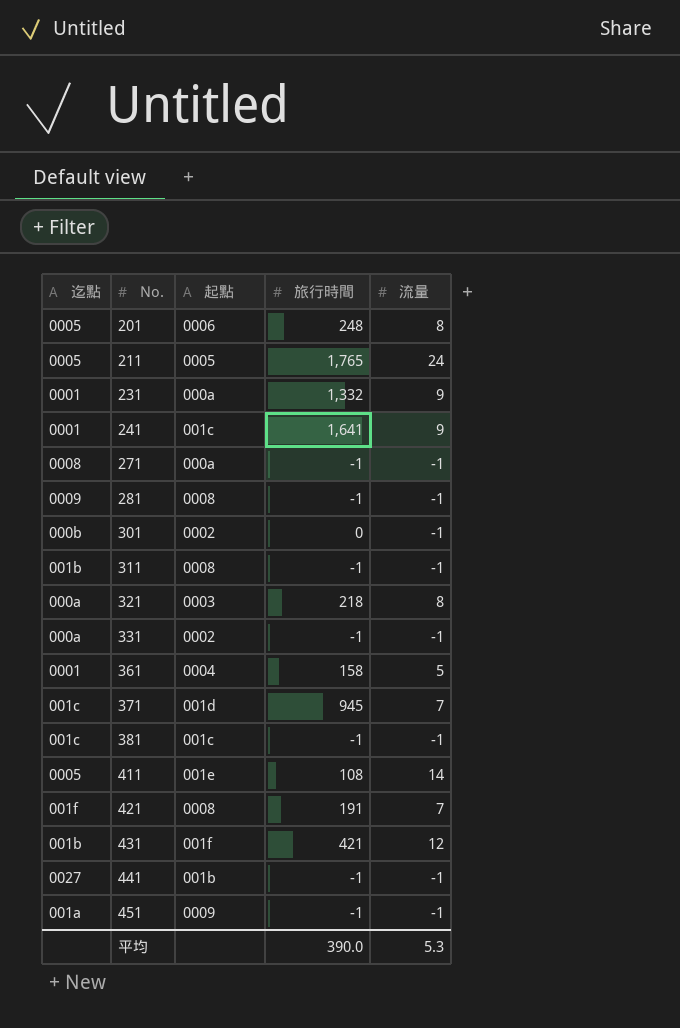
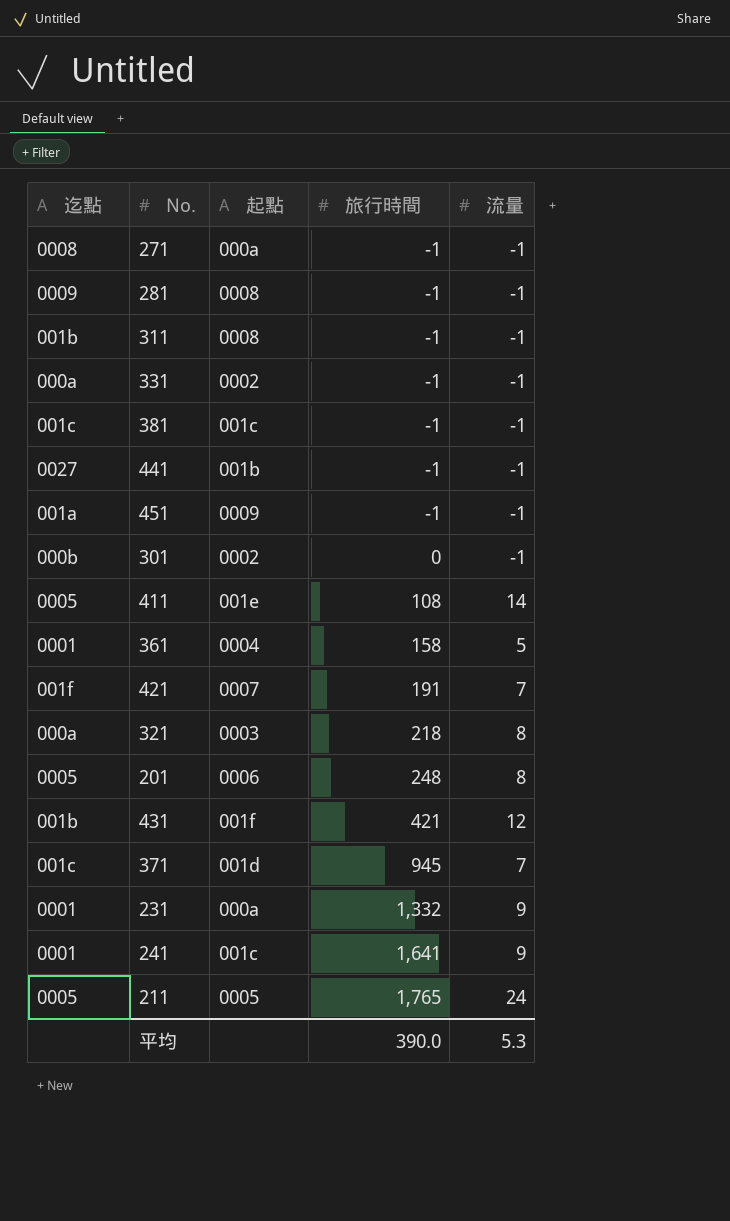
row order: No. ascending -> 旅行時間 ascending
421 | 起點: 0008 -> 0007

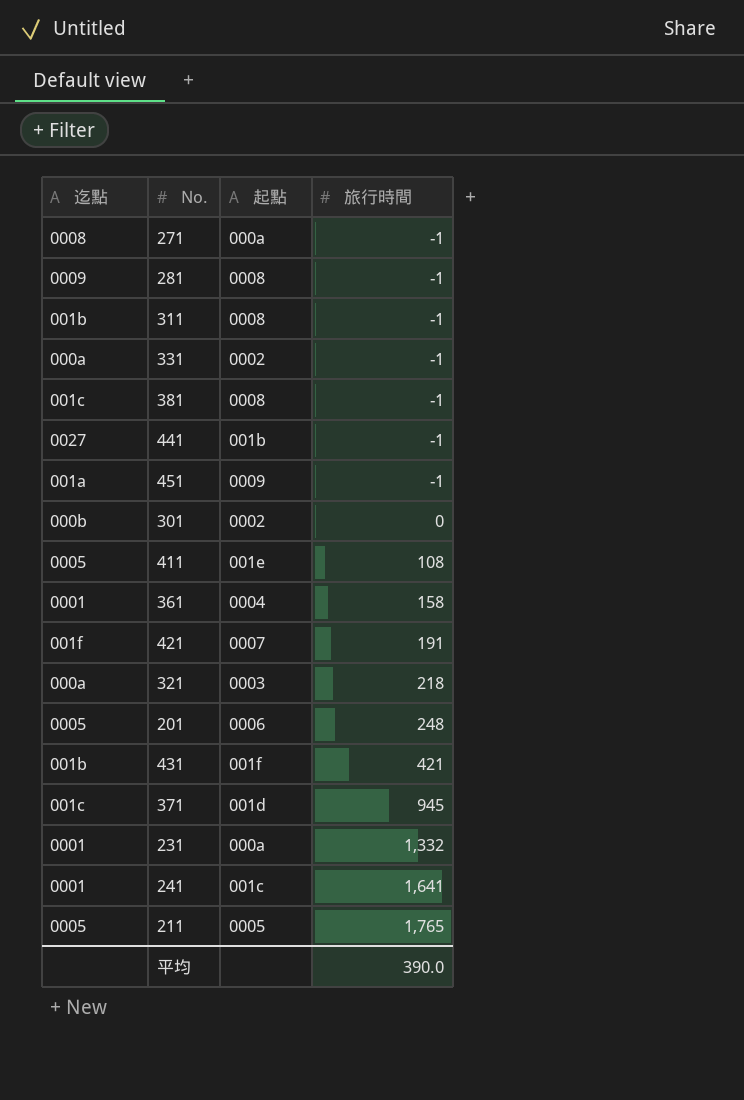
column 流量 | position: 5 -> none
381 | 起點: 001c -> 0008

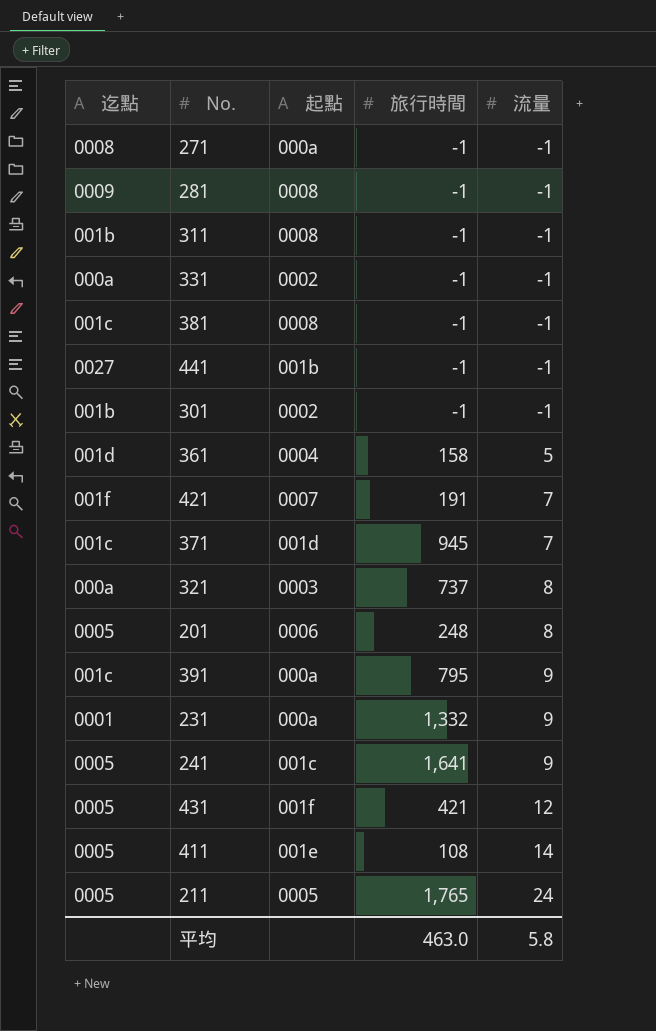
row order: 旅行時間 ascending -> 流量 ascending
column 流量 | position: none -> 5
row 451: 001a | 0009 | -1 -> none
301 | 迄點: 000b -> 001b
301 | 旅行時間: 0 -> -1
361 | 迄點: 0001 -> 001d
321 | 旅行時間: 218 -> 737
row 391: none -> 001c | 000a | 795 | 9
241 | 迄點: 0001 -> 0005
431 | 迄點: 001b -> 0005
平均 | 旅行時間: 390.0 -> 463.0

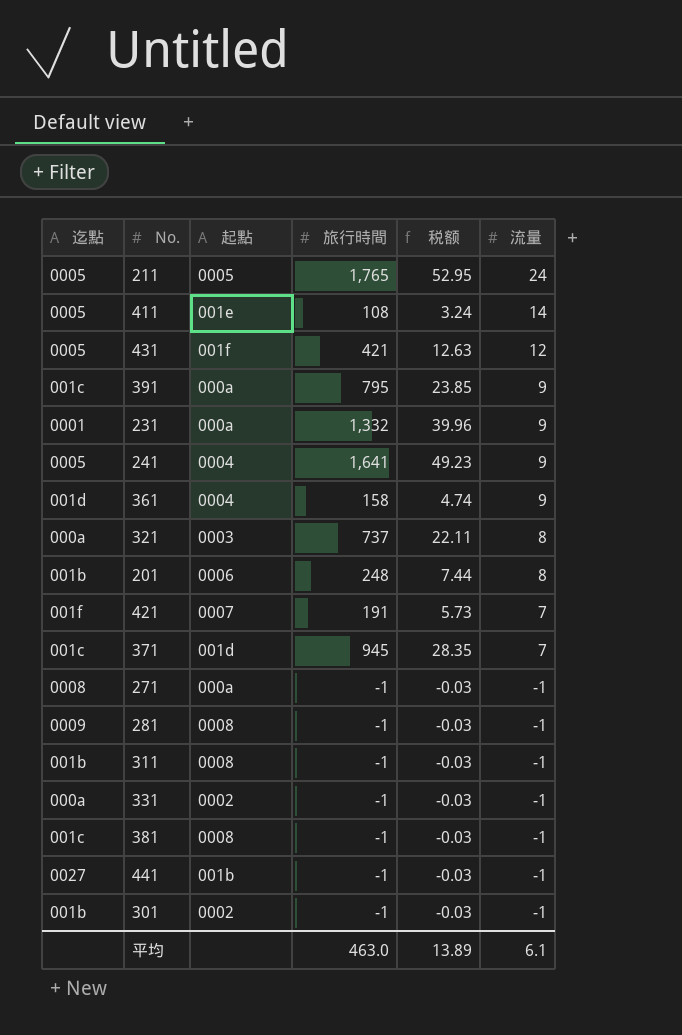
row order: 流量 ascending -> 流量 descending
column 税额 | formula: none -> [旅行時間] * 0.03
241 | 起點: 001c -> 0004
361 | 流量: 5 -> 9
201 | 迄點: 0005 -> 001b
平均 | 流量: 5.8 -> 6.1

